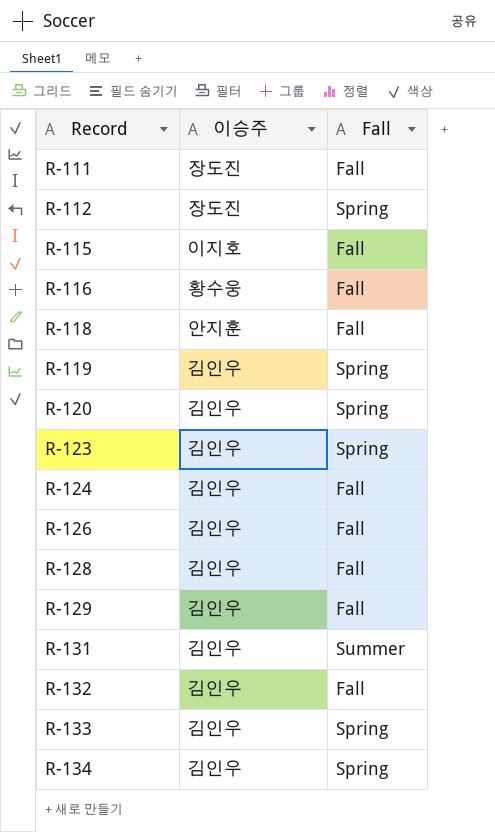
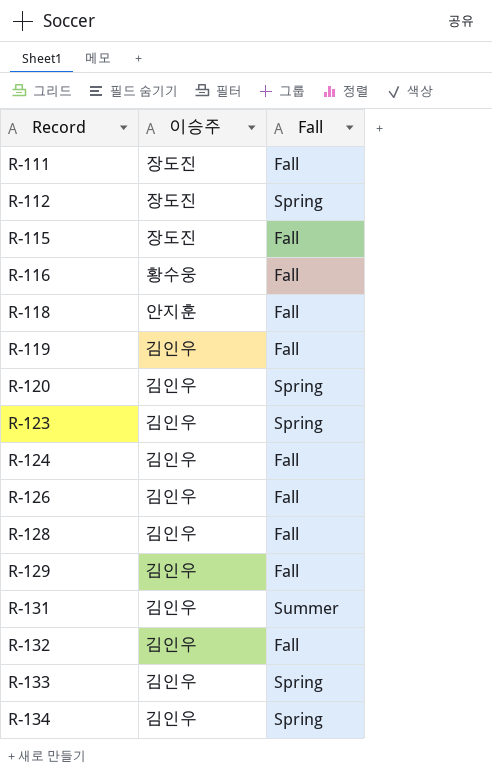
R-115 | 이승주: 이지호 -> 장도진
R-119 | Fall: Spring -> Fall

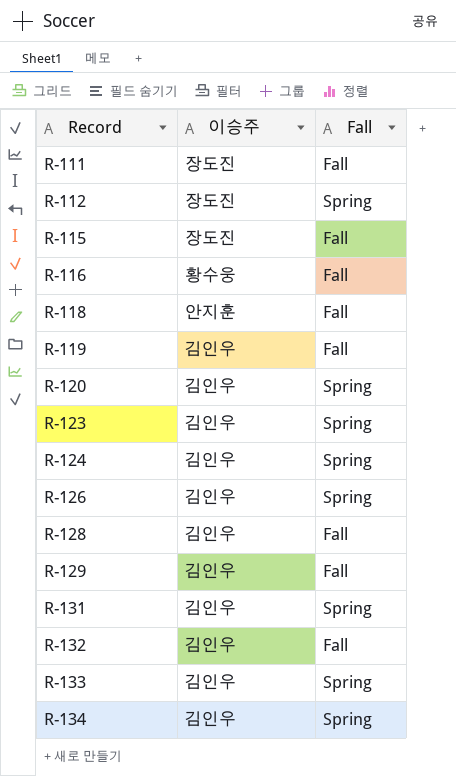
R-124 | Fall: Fall -> Spring
R-126 | Fall: Fall -> Spring
R-131 | Fall: Summer -> Spring

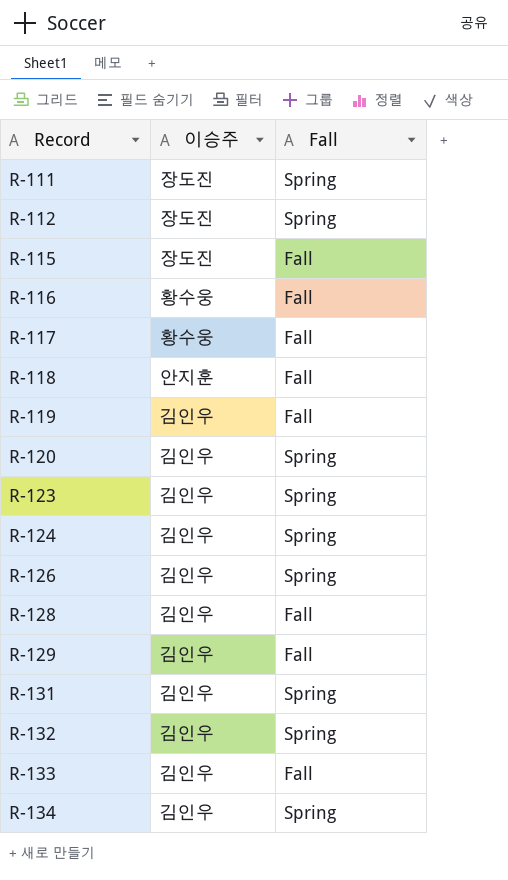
R-111 | Fall: Fall -> Spring
row R-117: none -> 황수웅 | Fall
R-132 | Fall: Fall -> Spring
R-133 | Fall: Spring -> Fall

